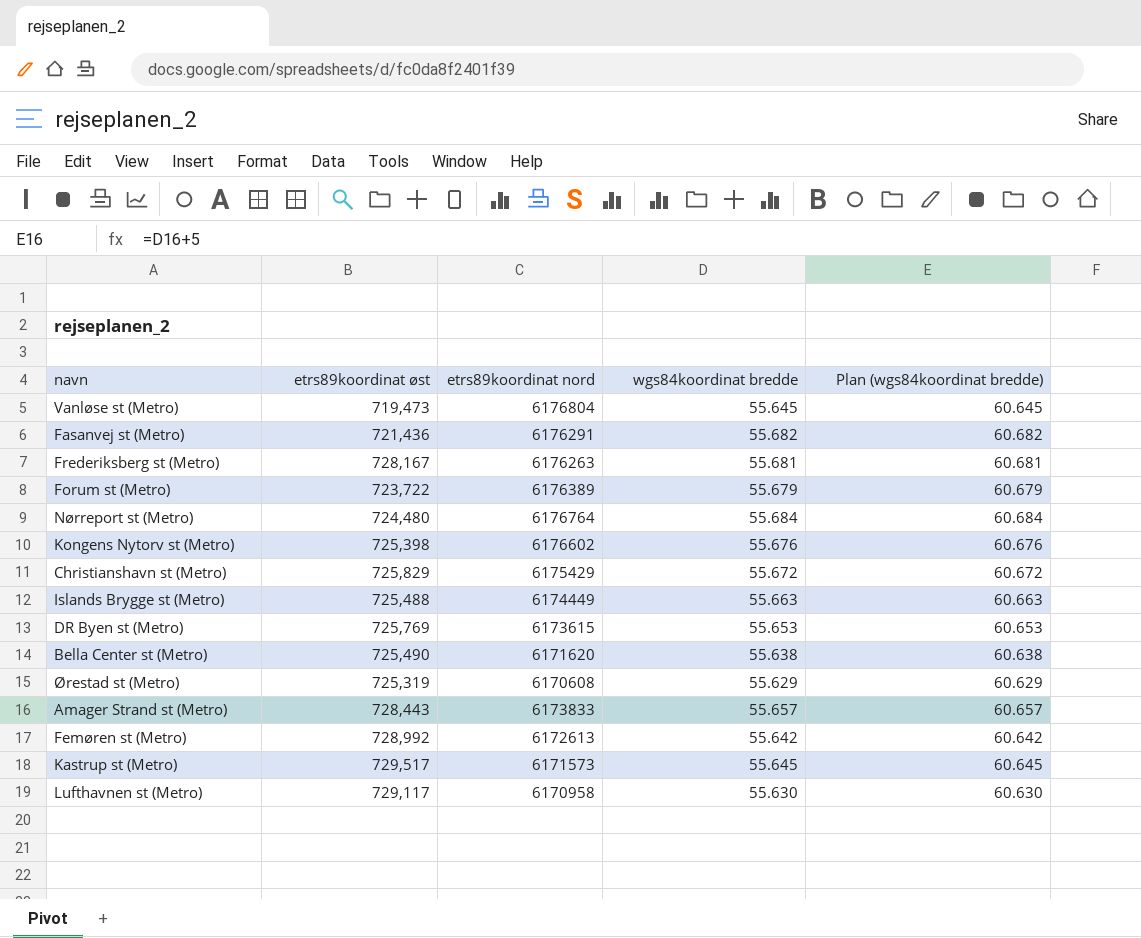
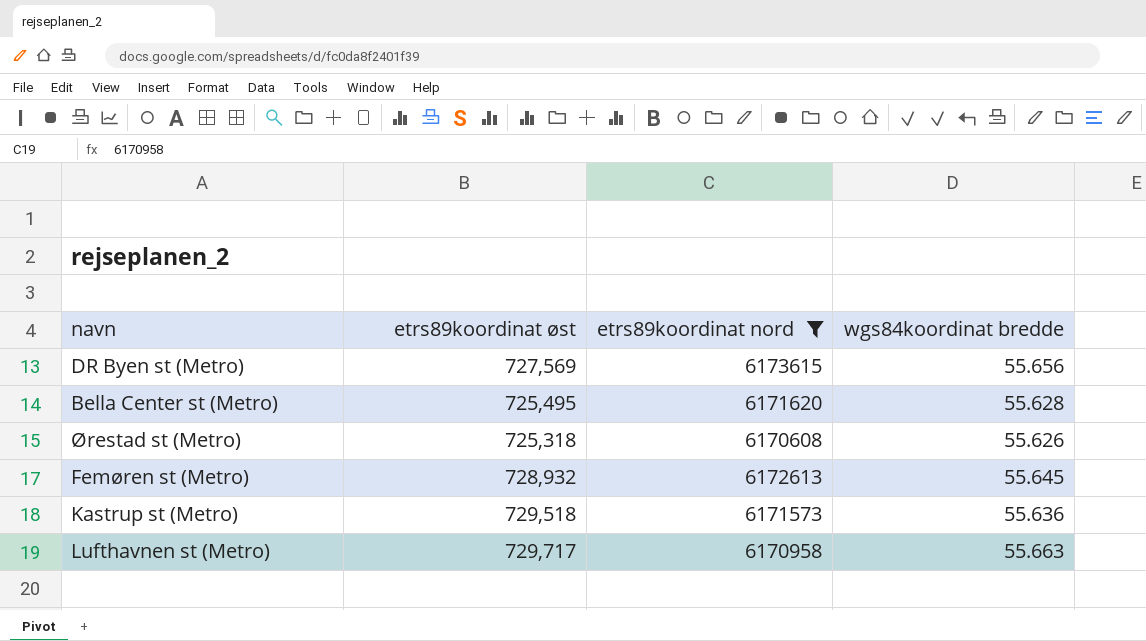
filter: none -> etrs89koordinat nord <= 6173615
column Plan (wgs84koordinat bredde) | formula: [wgs84koordinat bredde] + 5 -> none
DR Byen st (Metro) | etrs89koordinat øst: 725,769 -> 727,569
DR Byen st (Metro) | wgs84koordinat bredde: 55.653 -> 55.656
Bella Center st (Metro) | etrs89koordinat øst: 725,490 -> 725,495
Bella Center st (Metro) | wgs84koordinat bredde: 55.638 -> 55.628
Ørestad st (Metro) | etrs89koordinat øst: 725,319 -> 725,318
Ørestad st (Metro) | wgs84koordinat bredde: 55.629 -> 55.626
Femøren st (Metro) | etrs89koordinat øst: 728,992 -> 728,932
Femøren st (Metro) | wgs84koordinat bredde: 55.642 -> 55.645
Kastrup st (Metro) | etrs89koordinat øst: 729,517 -> 729,518
Kastrup st (Metro) | wgs84koordinat bredde: 55.645 -> 55.636
Lufthavnen st (Metro) | etrs89koordinat øst: 729,117 -> 729,717
Lufthavnen st (Metro) | wgs84koordinat bredde: 55.630 -> 55.663

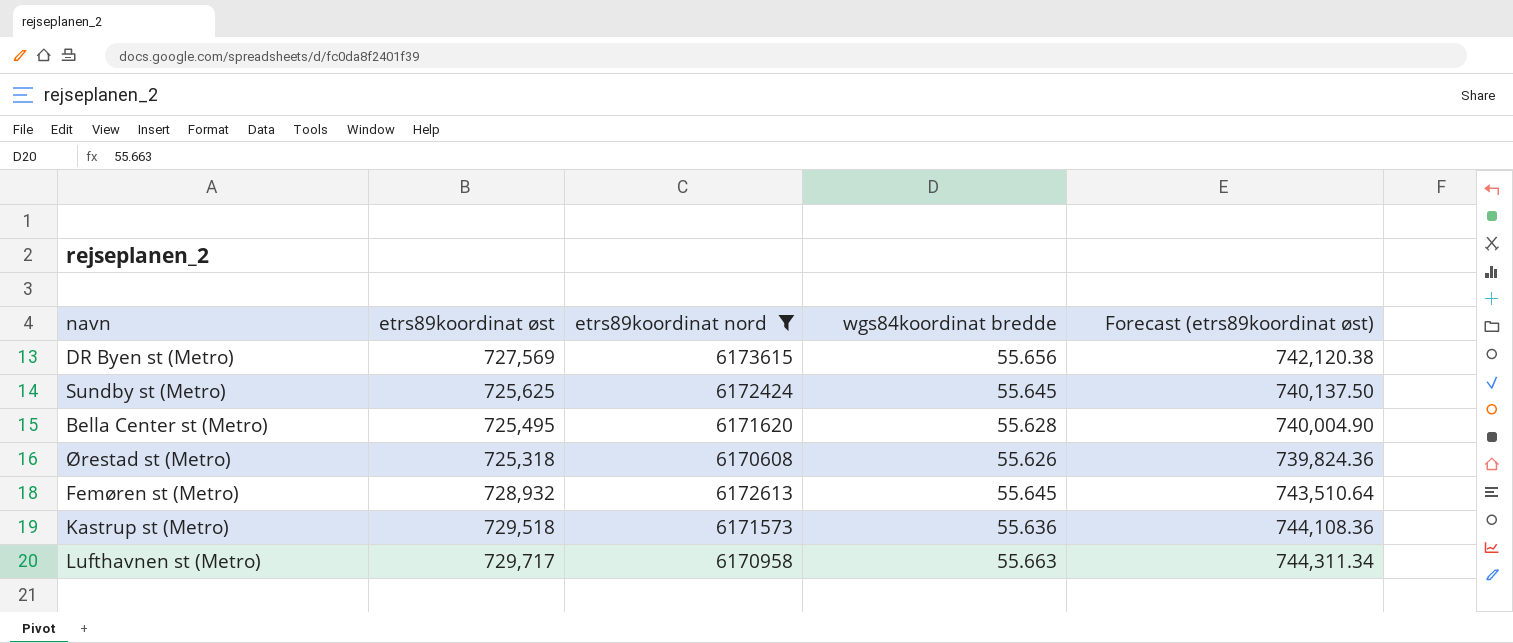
column Forecast (etrs89koordinat øst) | formula: none -> [etrs89koordinat øst] * 1.02
row Sundby st (Metro): none -> 725,625 | 6172424 | 55.645 | 740,137.50

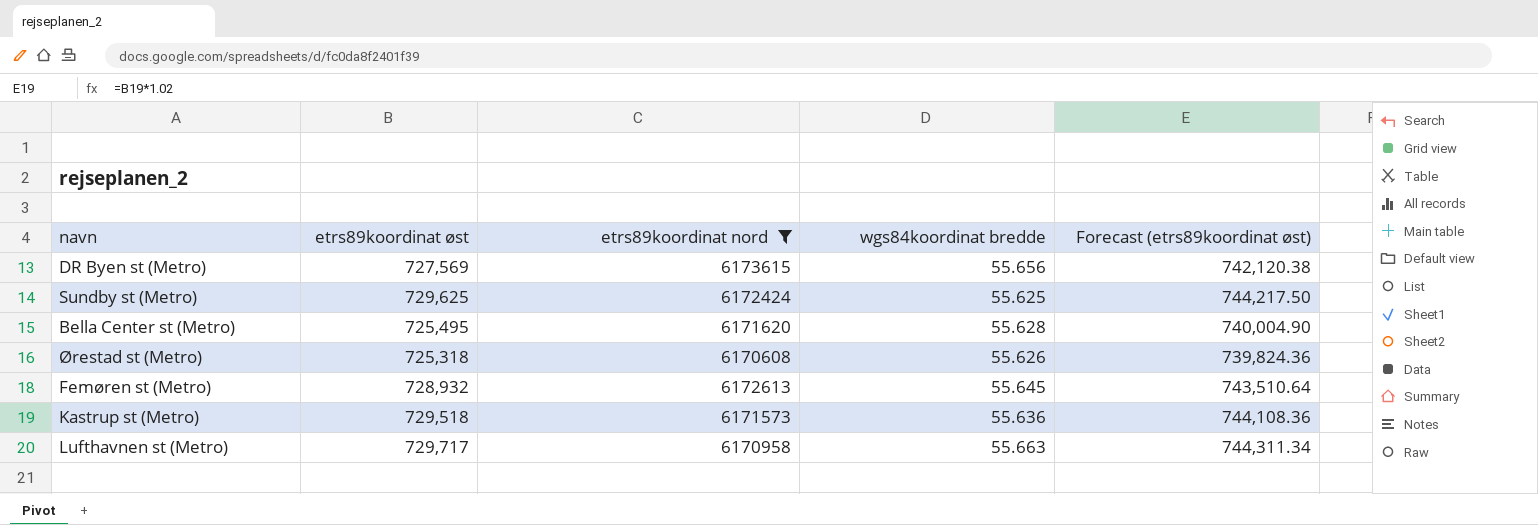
Sundby st (Metro) | etrs89koordinat øst: 725,625 -> 729,625
Sundby st (Metro) | wgs84koordinat bredde: 55.645 -> 55.625
Sundby st (Metro) | Forecast (etrs89koordinat øst): 740,137.50 -> 744,217.50

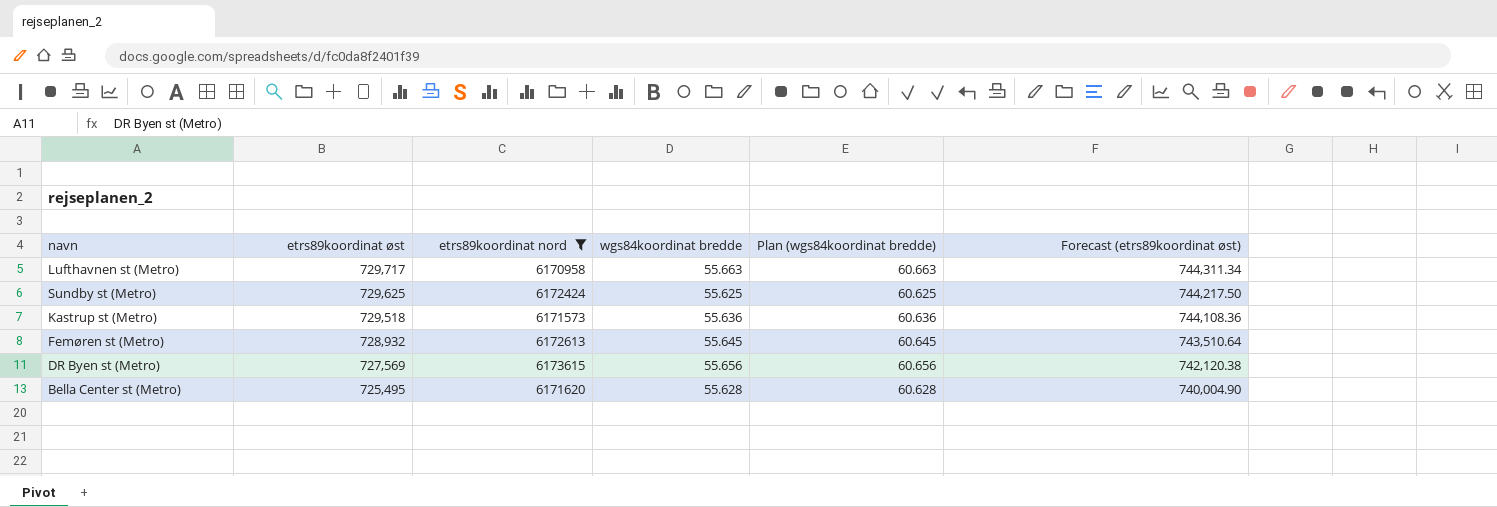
row order: none -> etrs89koordinat øst descending
column Plan (wgs84koordinat bredde) | formula: none -> [wgs84koordinat bredde] + 5
row Ørestad st (Metro): 725,318 | 6170608 | 55.626 | 739,824.36 -> none

